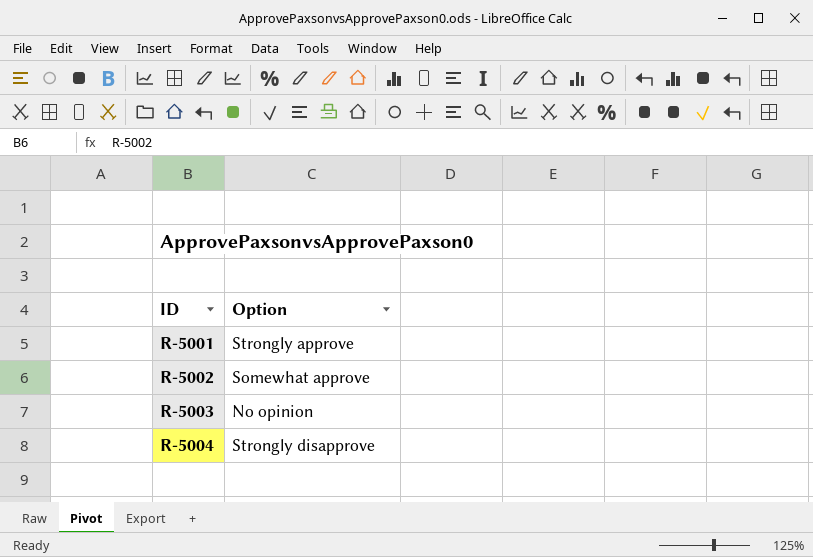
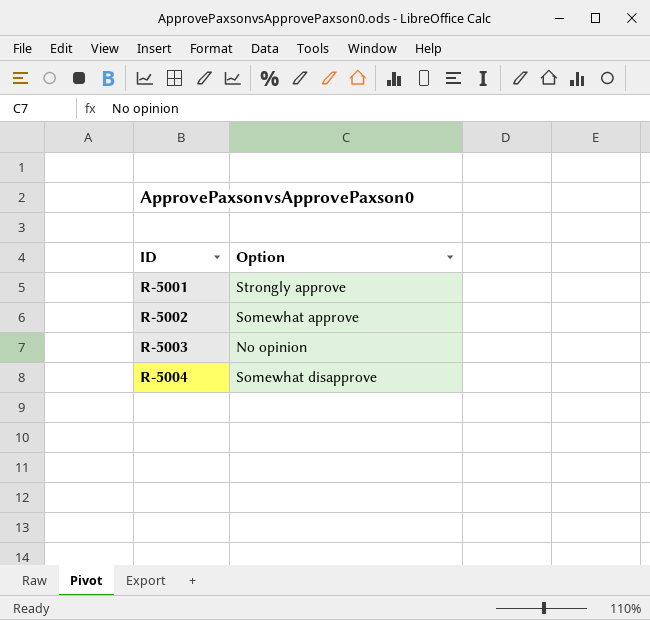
R-5004 | Option: Strongly disapprove -> Somewhat disapprove

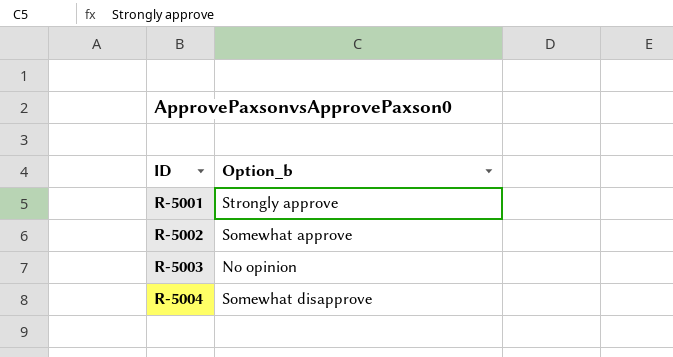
column name: Option -> Option_b

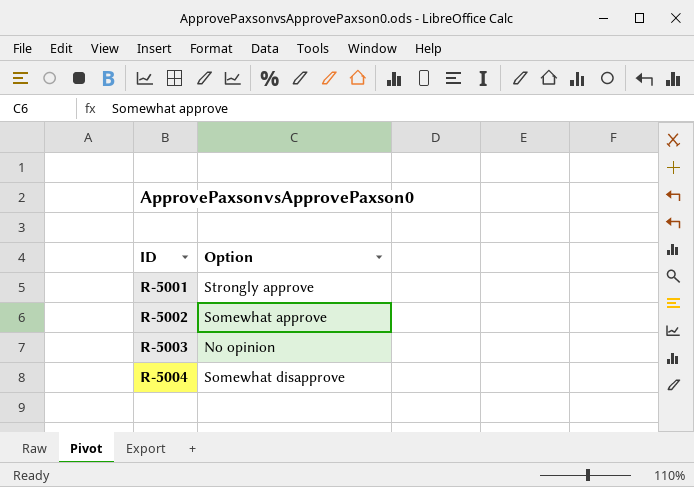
column name: Option_b -> Option

